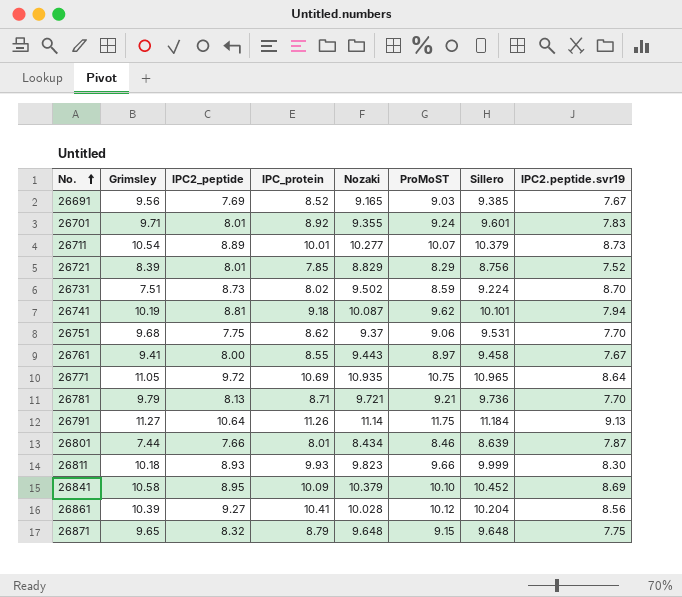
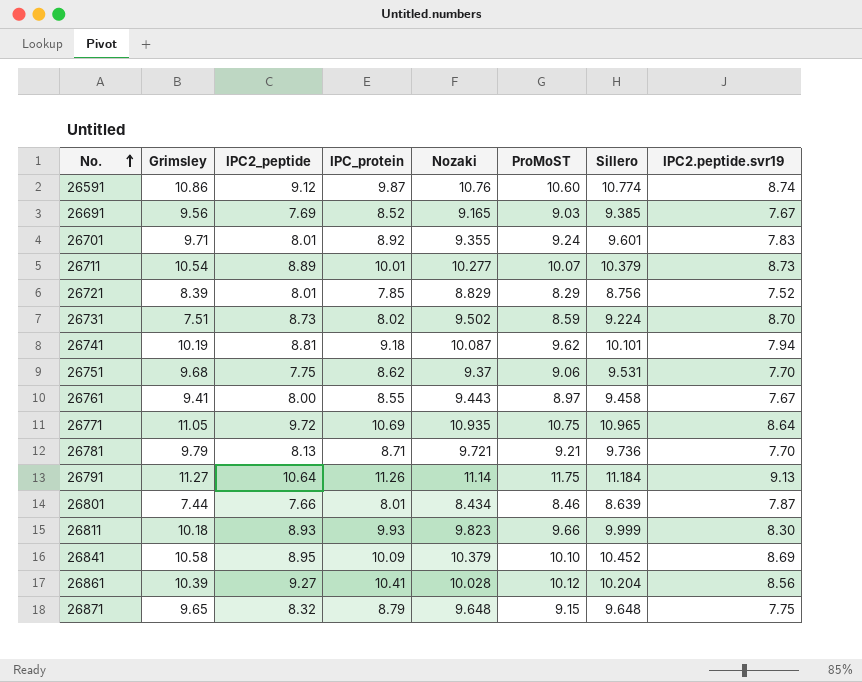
row 26591: none -> 10.86 | 9.12 | 9.87 | 10.76 | 10.60 | 10.774 | 8.74

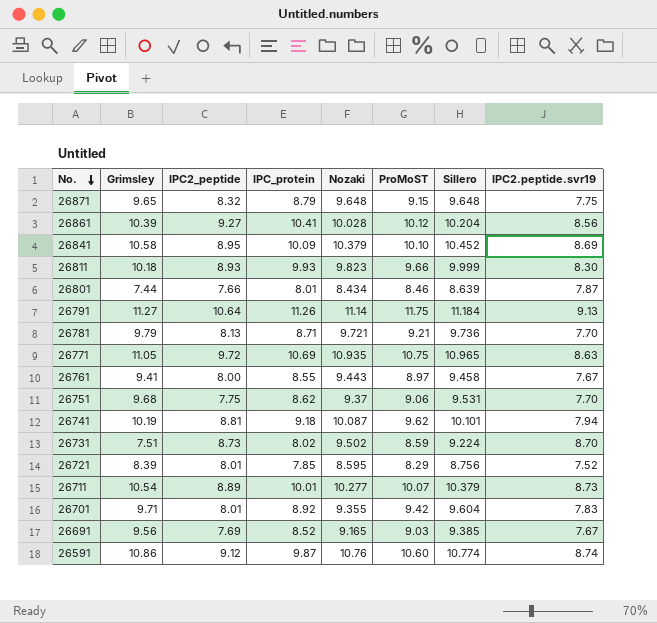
row order: No. ascending -> No. descending
26771 | IPC2.peptide.svr19: 8.64 -> 8.63
26721 | Nozaki: 8.829 -> 8.595
26701 | ProMoST: 9.24 -> 9.42
26701 | Sillero: 9.601 -> 9.604

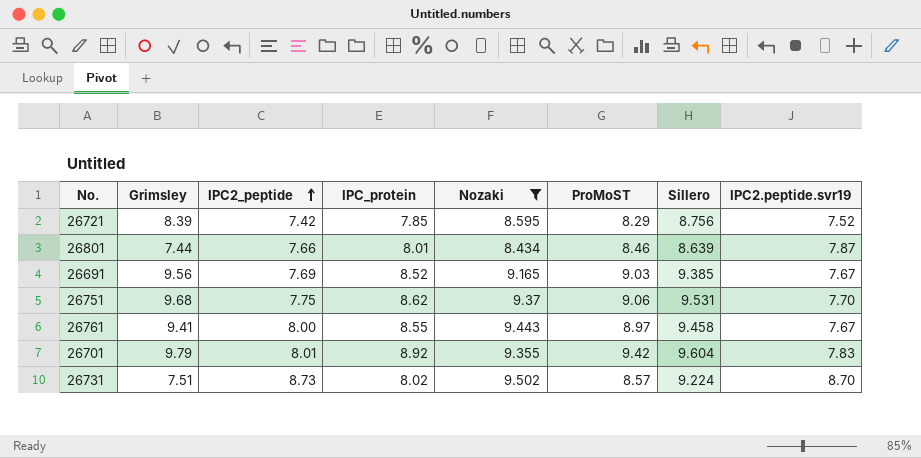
filter: none -> Nozaki <= 9.502
row order: No. descending -> IPC2_peptide ascending
26721 | IPC2_peptide: 8.01 -> 7.42
26701 | Grimsley: 9.71 -> 9.79
26731 | ProMoST: 8.59 -> 8.57

